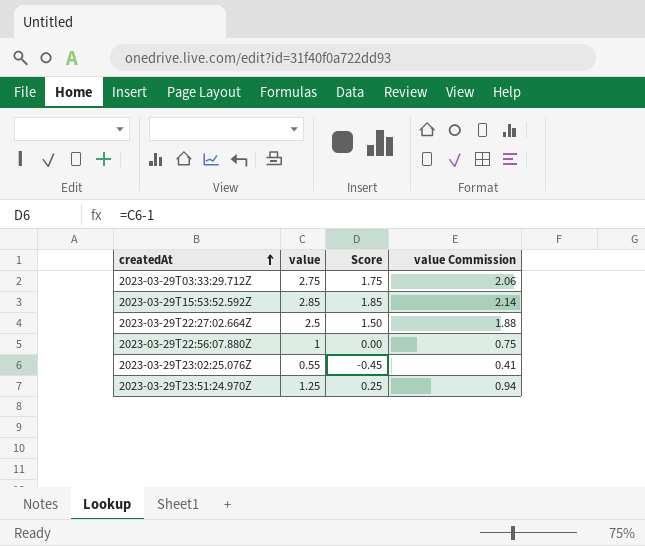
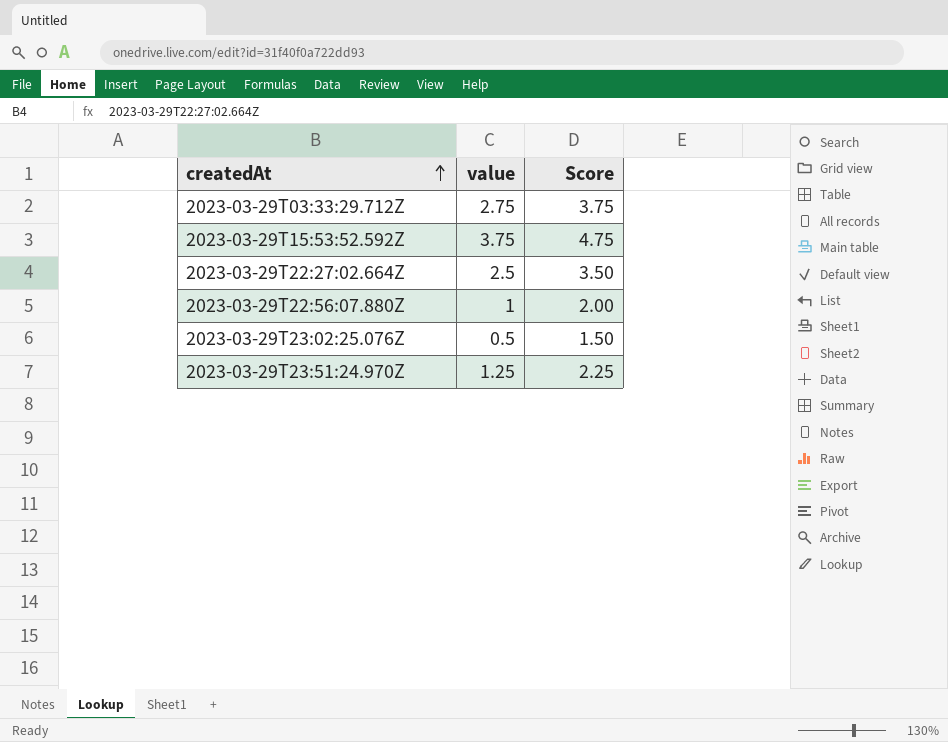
column value Commission | formula: [value] * 0.75 -> none
column Score | formula: [value] - 1 -> [value] + 1
2023-03-29T15:53:52.592Z | value: 2.85 -> 3.75
2023-03-29T23:02:25.076Z | value: 0.55 -> 0.5

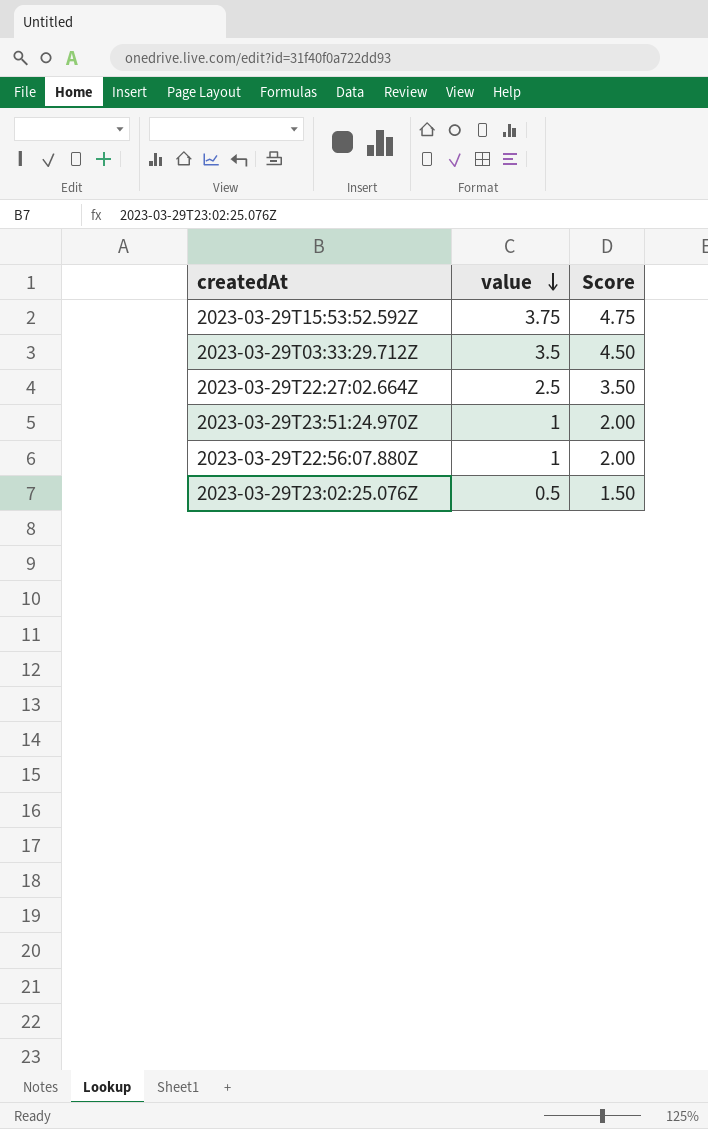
row order: createdAt ascending -> value descending
2023-03-29T03:33:29.712Z | value: 2.75 -> 3.5
2023-03-29T03:33:29.712Z | Score: 3.75 -> 4.50
2023-03-29T23:51:24.970Z | value: 1.25 -> 1
2023-03-29T23:51:24.970Z | Score: 2.25 -> 2.00

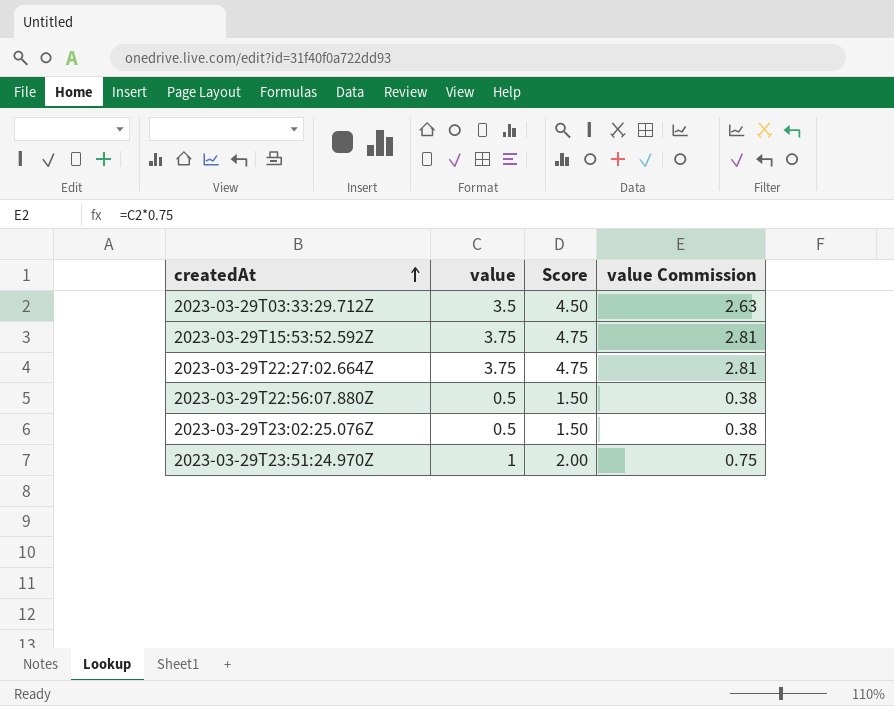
row order: value descending -> createdAt ascending
column value Commission | formula: none -> [value] * 0.75
2023-03-29T22:27:02.664Z | value: 2.5 -> 3.75
2023-03-29T22:27:02.664Z | Score: 3.50 -> 4.75
2023-03-29T22:56:07.880Z | value: 1 -> 0.5
2023-03-29T22:56:07.880Z | Score: 2.00 -> 1.50

